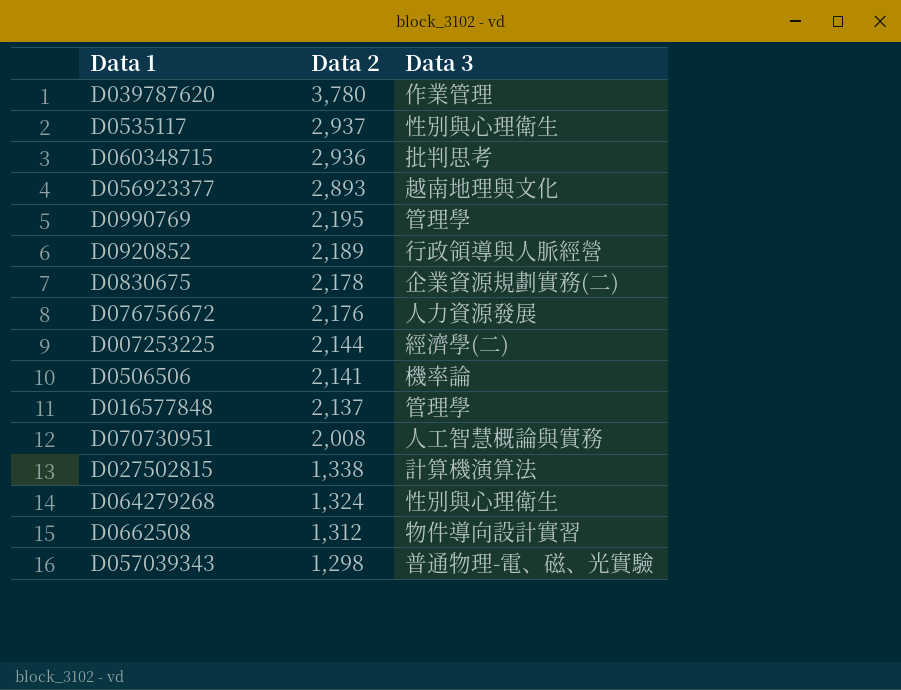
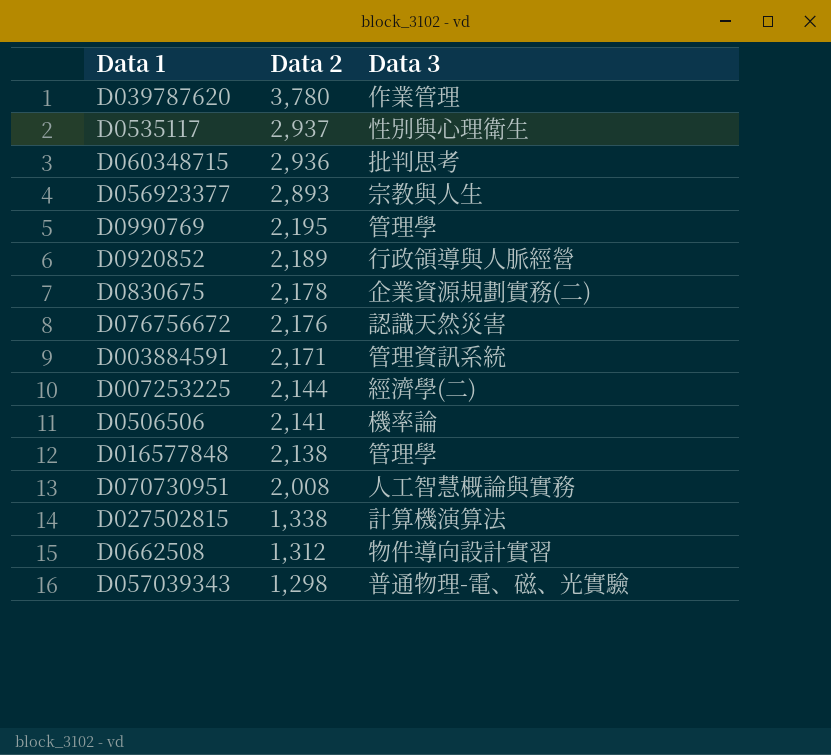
row D064279268: 1,324 | 性別與心理衛生 -> none
D056923377 | Data 3: 越南地理與文化 -> 宗教與人生
D076756672 | Data 3: 人力資源發展 -> 認識天然災害
row D003884591: none -> 2,171 | 管理資訊系統
D016577848 | Data 2: 2,137 -> 2,138

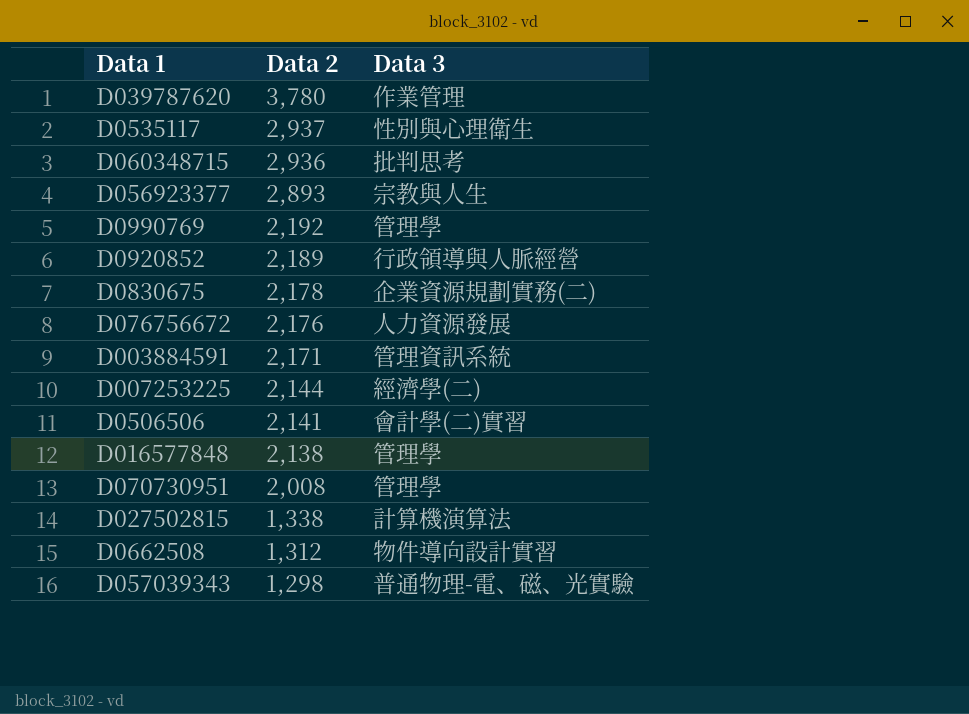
D0990769 | Data 2: 2,195 -> 2,192
D076756672 | Data 3: 認識天然災害 -> 人力資源發展
D0506506 | Data 3: 機率論 -> 會計學(二)實習
D070730951 | Data 3: 人工智慧概論與實務 -> 管理學

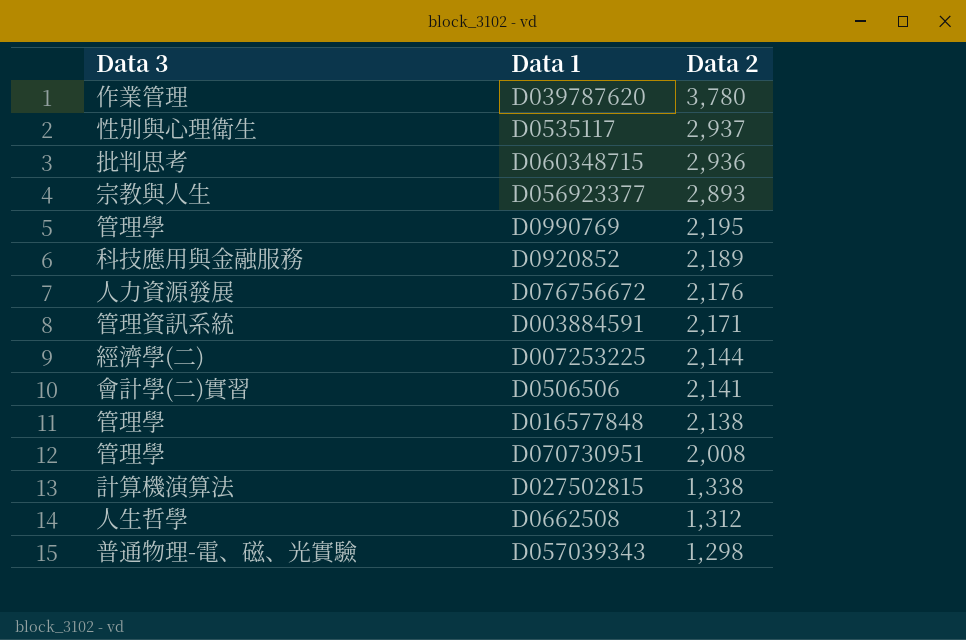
column Data 3 | position: 3 -> 1
row D0830675: 2,178 | 企業資源規劃實務(二) -> none
D0990769 | Data 2: 2,192 -> 2,195
D0920852 | Data 3: 行政領導與人脈經營 -> 科技應用與金融服務
D0662508 | Data 3: 物件導向設計實習 -> 人生哲學

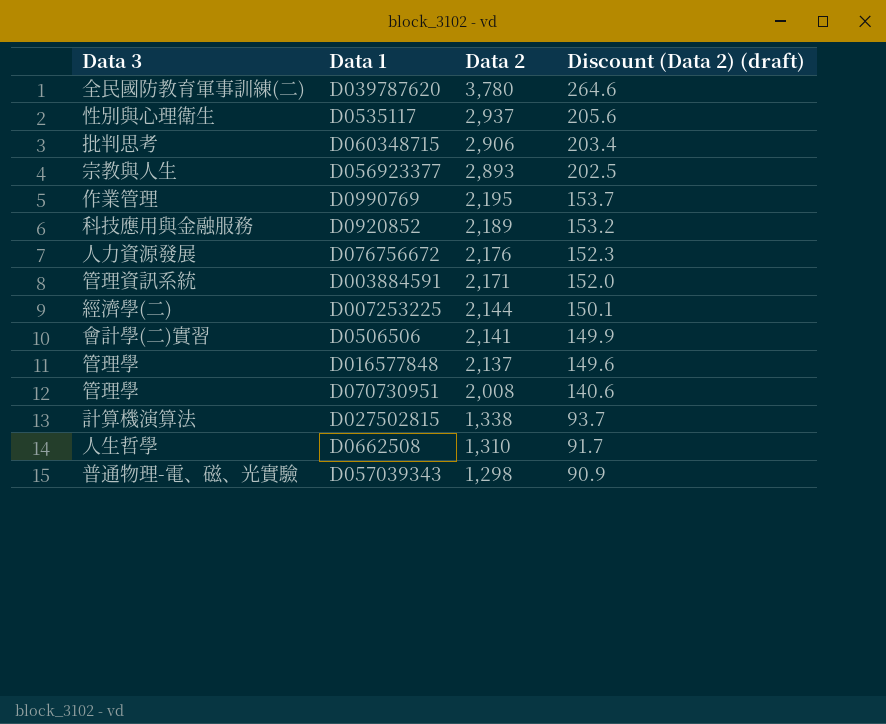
column Discount (Data 2) (draft) | formula: none -> [Data 2] * 0.07
D039787620 | Data 3: 作業管理 -> 全民國防教育軍事訓練(二)
D060348715 | Data 2: 2,936 -> 2,906
D0990769 | Data 3: 管理學 -> 作業管理
D016577848 | Data 2: 2,138 -> 2,137
D0662508 | Data 2: 1,312 -> 1,310

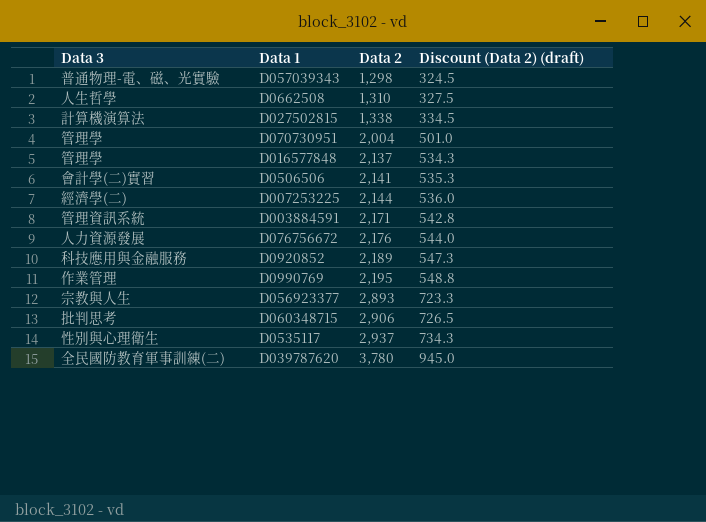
row order: Data 2 descending -> Data 2 ascending
column Discount (Data 2) (draft) | formula: [Data 2] * 0.07 -> [Data 2] * 0.25
D070730951 | Data 2: 2,008 -> 2,004

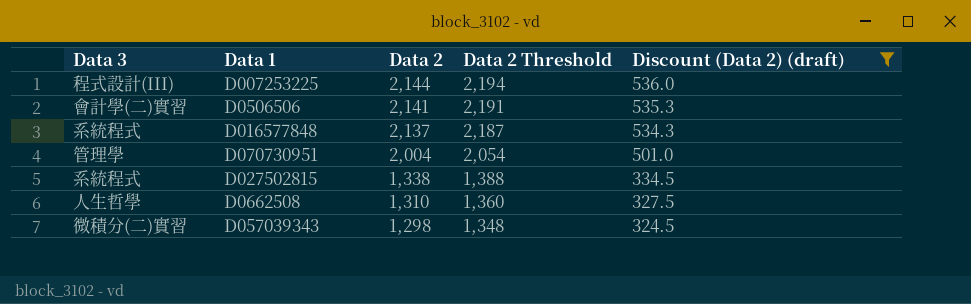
filter: none -> Discount (Data 2) (draft) <= 536.0
row order: Data 2 ascending -> Data 2 descending
column Data 2 Threshold | formula: none -> [Data 2] + 50
D007253225 | Data 3: 經濟學(二) -> 程式設計(III)
D016577848 | Data 3: 管理學 -> 系統程式
D027502815 | Data 3: 計算機演算法 -> 系統程式
D057039343 | Data 3: 普通物理-電、磁、光實驗 -> 微積分(二)實習

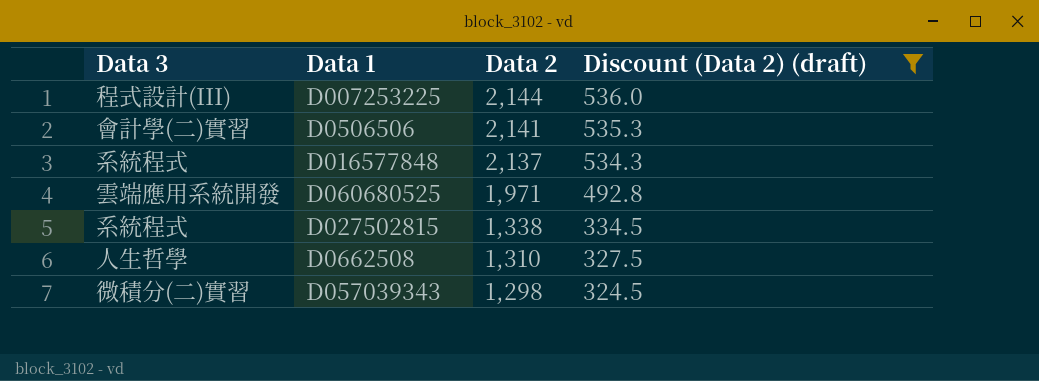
column Data 2 Threshold | formula: [Data 2] + 50 -> none
row D070730951: 管理學 | 2,004 | 2,054 | 501.0 -> none
row D060680525: none -> 雲端應用系統開發 | 1,971 | 492.8

